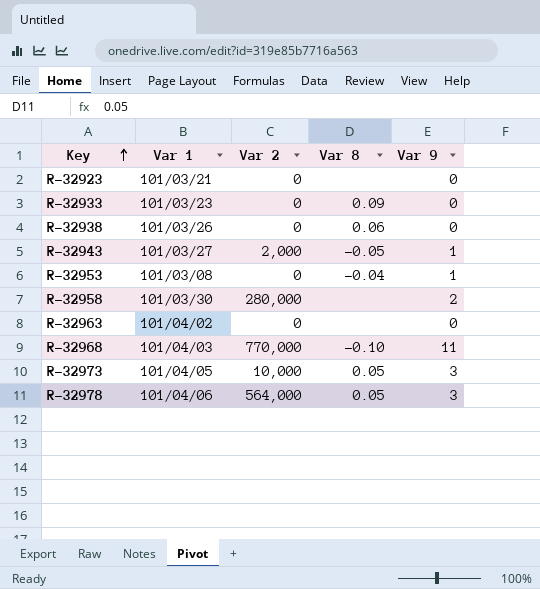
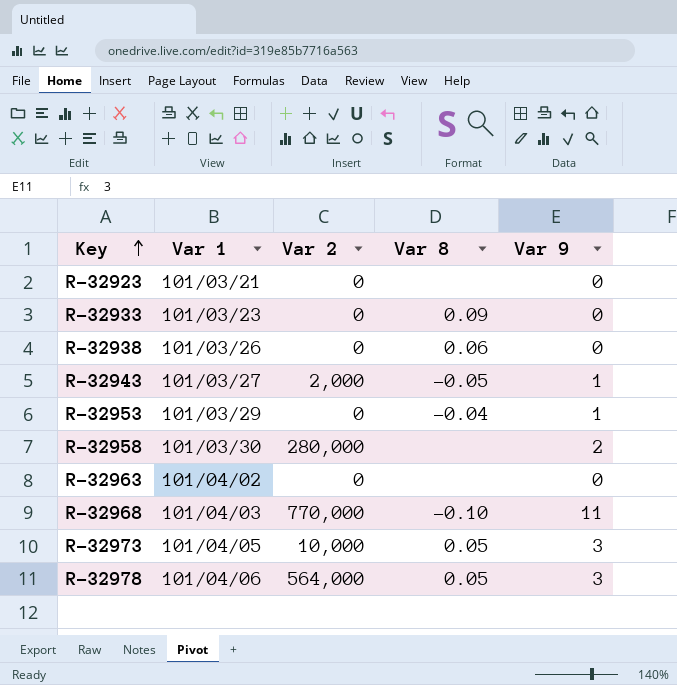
R-32953 | Var 1: 101/03/08 -> 101/03/29

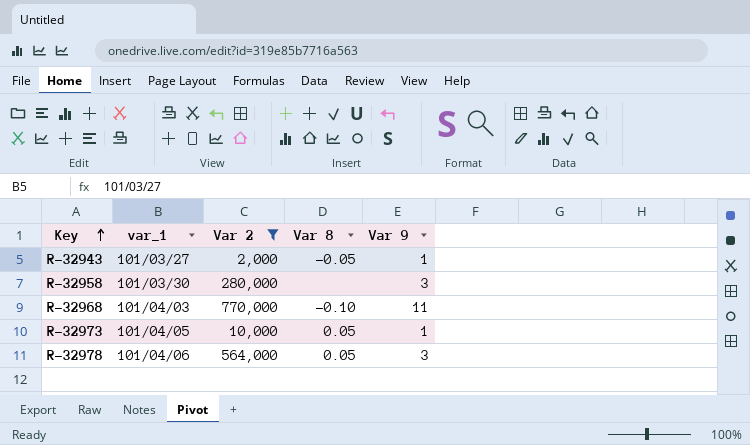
filter: none -> Var 2 != 0
column name: Var 1 -> var_1
R-32958 | Var 9: 2 -> 3
R-32973 | Var 9: 3 -> 1

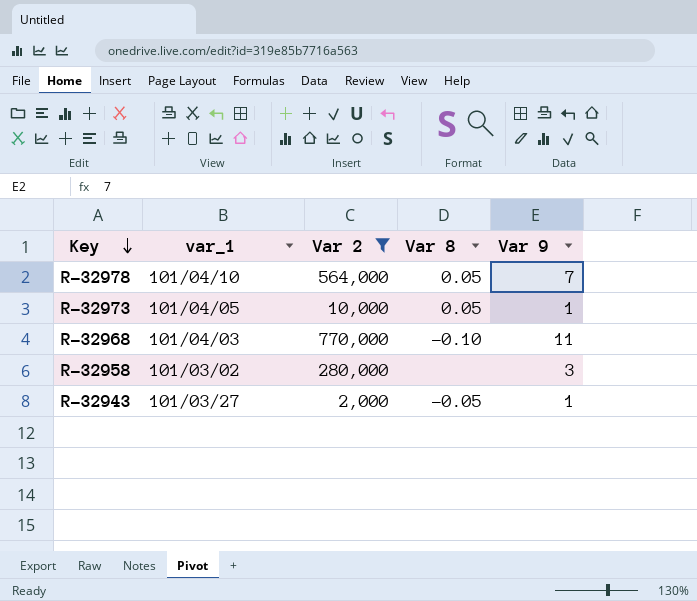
row order: Key ascending -> Key descending
R-32978 | var_1: 101/04/06 -> 101/04/10
R-32978 | Var 9: 3 -> 7
R-32958 | var_1: 101/03/30 -> 101/03/02

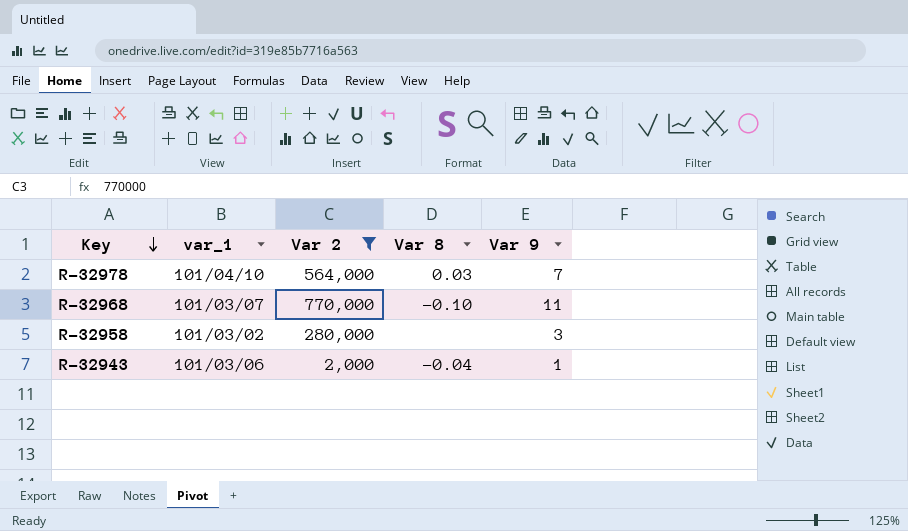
row R-32973: 101/04/05 | 10,000 | 0.05 | 1 -> none
R-32978 | Var 8: 0.05 -> 0.03
R-32968 | var_1: 101/04/03 -> 101/03/07
R-32943 | var_1: 101/03/27 -> 101/03/06
R-32943 | Var 8: -0.05 -> -0.04

